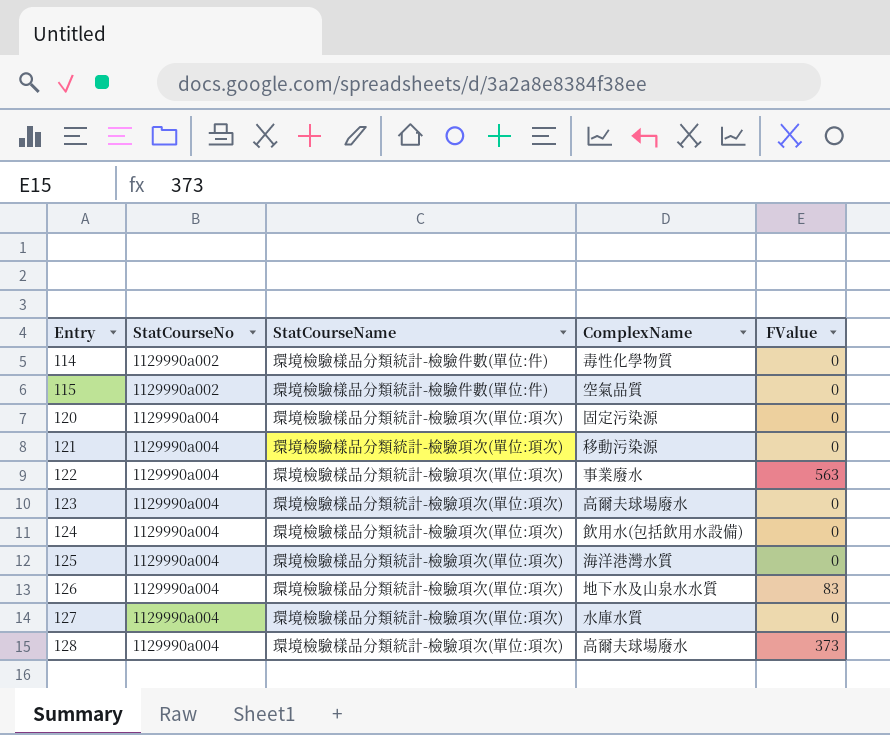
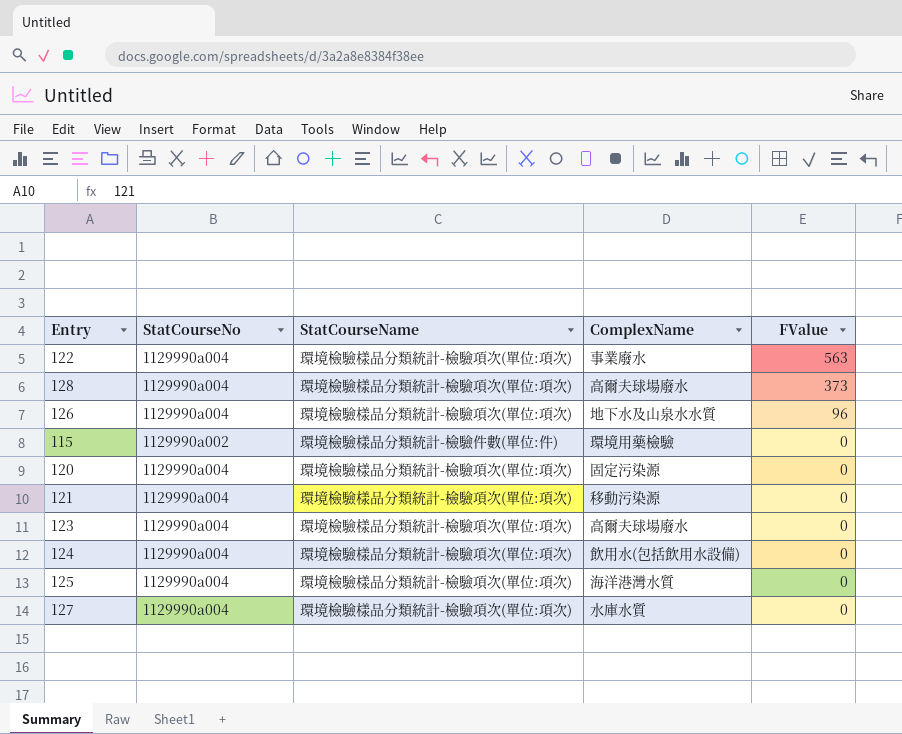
row order: Entry ascending -> FValue descending
row 114: 1129990a002 | 環境檢驗樣品分類統計-檢驗件數(單位:件) | 毒性化學物質 | 0 -> none
126 | FValue: 83 -> 96
115 | ComplexName: 空氣品質 -> 環境用藥檢驗

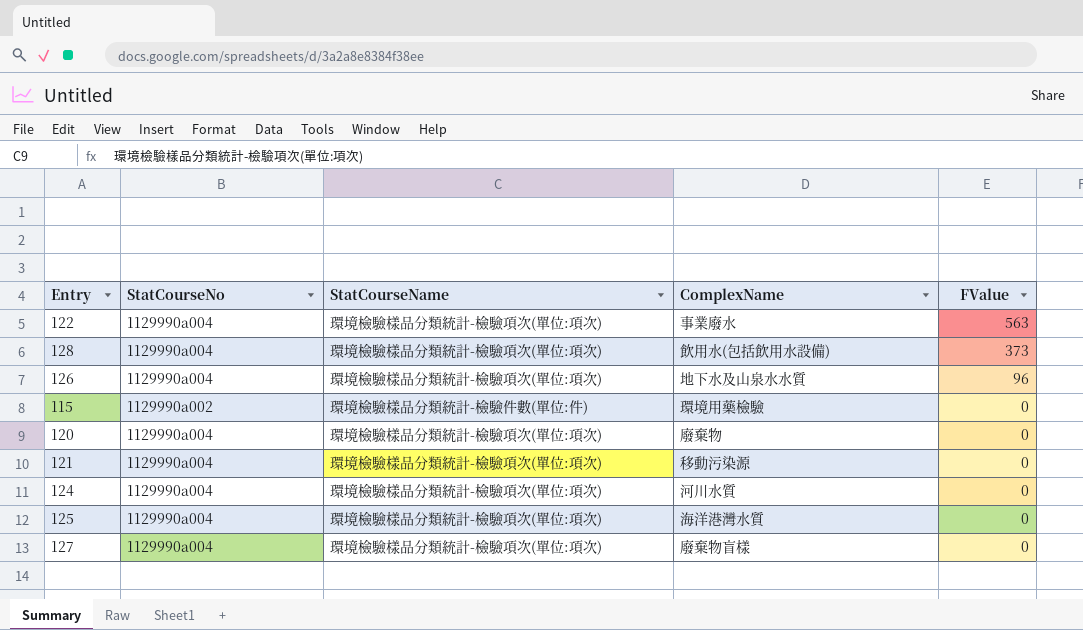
row 123: 1129990a004 | 環境檢驗樣品分類統計-檢驗項次(單位:項次) | 高爾夫球場廢水 | 0 -> none
128 | ComplexName: 高爾夫球場廢水 -> 飲用水(包括飲用水設備)
120 | ComplexName: 固定污染源 -> 廢棄物
124 | ComplexName: 飲用水(包括飲用水設備) -> 河川水質
127 | ComplexName: 水庫水質 -> 廢棄物盲樣

